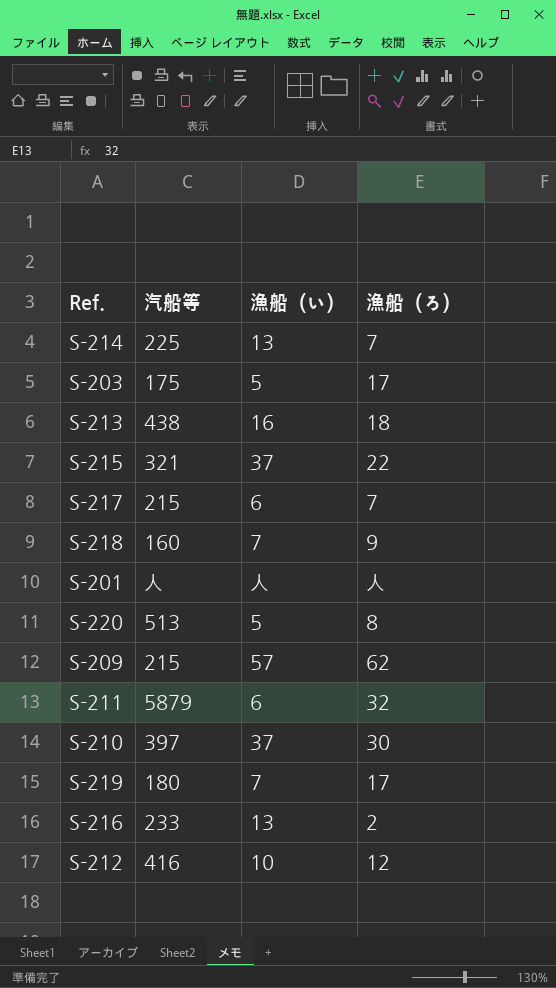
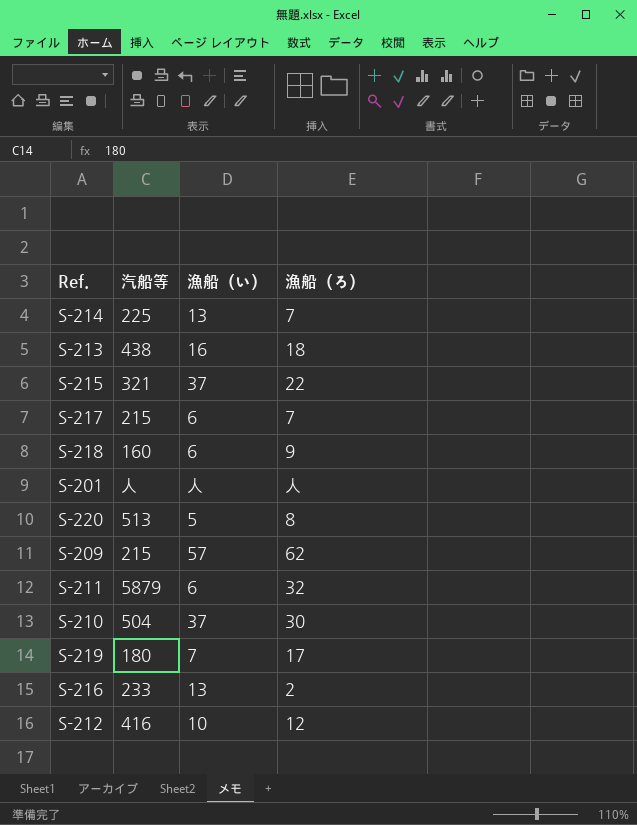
row S-203: 175 | 5 | 17 -> none
S-218 | 漁船（い）: 7 -> 6
S-210 | 汽船等: 397 -> 504

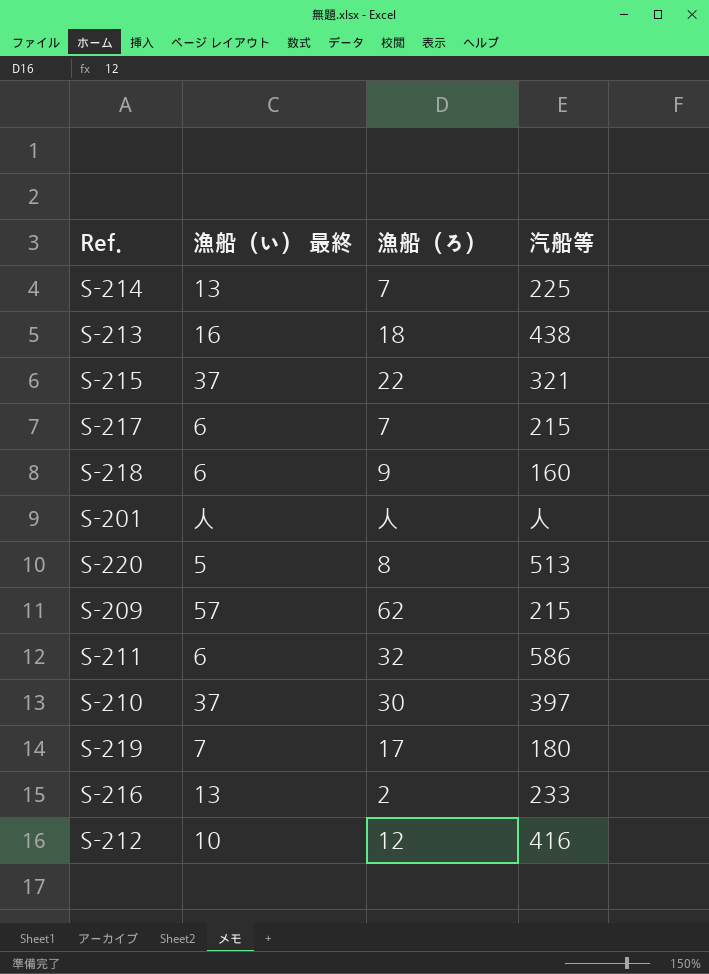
column name: 漁船（い） -> 漁船（い） 最終
column 汽船等 | position: 2 -> 4
S-211 | 汽船等: 5879 -> 586
S-210 | 汽船等: 504 -> 397

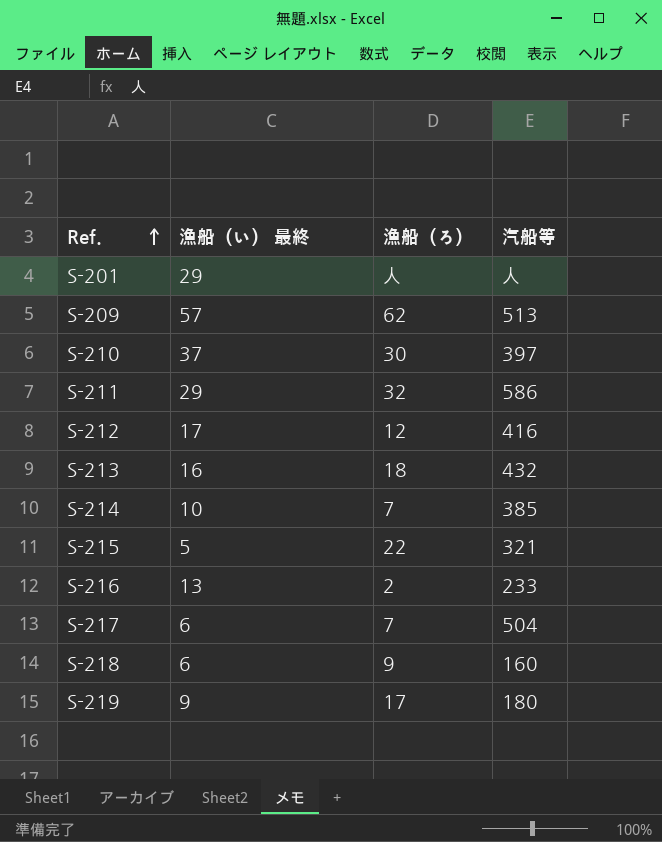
row order: none -> Ref. ascending
row S-220: 5 | 8 | 513 -> none
S-201 | 漁船（い） 最終: 人 -> 29
S-209 | 汽船等: 215 -> 513
S-211 | 漁船（い） 最終: 6 -> 29
S-212 | 漁船（い） 最終: 10 -> 17
S-213 | 汽船等: 438 -> 432
S-214 | 漁船（い） 最終: 13 -> 10
S-214 | 汽船等: 225 -> 385
S-215 | 漁船（い） 最終: 37 -> 5
S-217 | 汽船等: 215 -> 504
S-219 | 漁船（い） 最終: 7 -> 9

